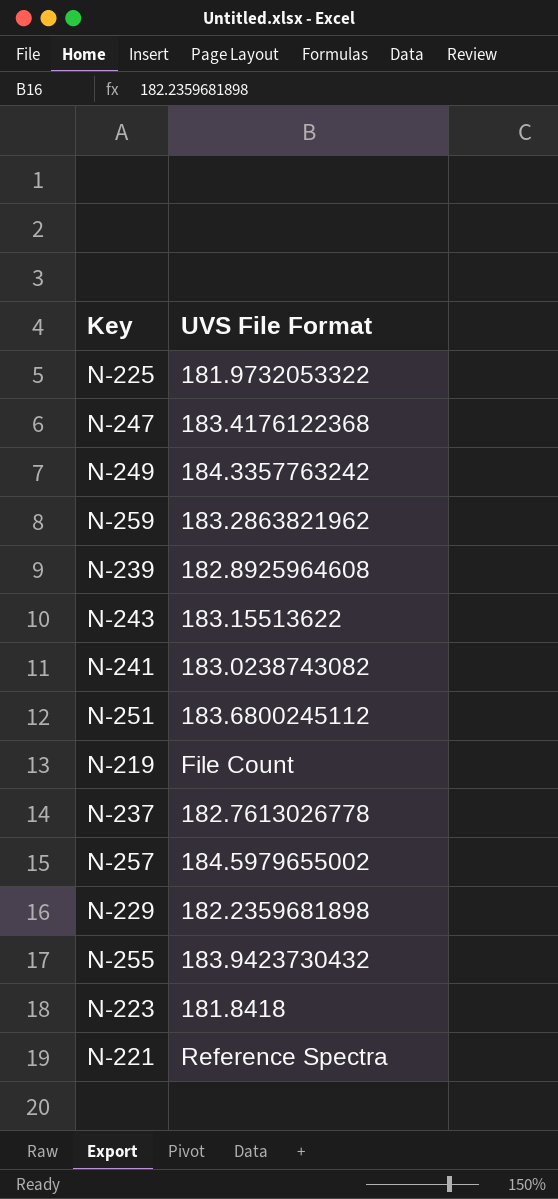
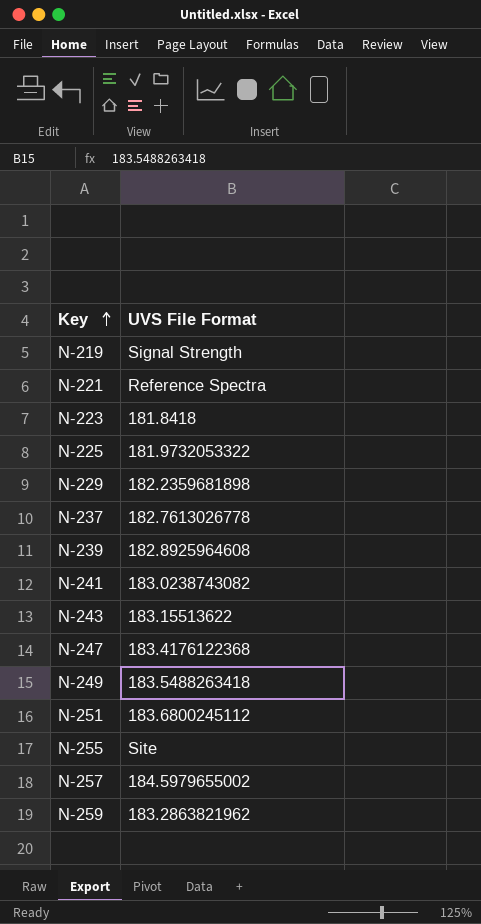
row order: none -> Key ascending
N-219 | UVS File Format: File Count -> Signal Strength
N-249 | UVS File Format: 184.3357763242 -> 183.5488263418
N-255 | UVS File Format: 183.9423730432 -> Site

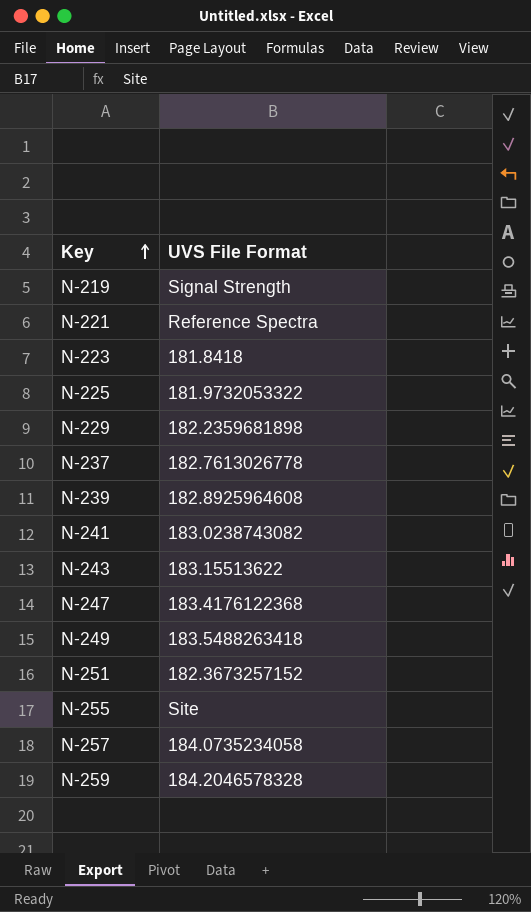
N-251 | UVS File Format: 183.6800245112 -> 182.3673257152
N-257 | UVS File Format: 184.5979655002 -> 184.0735234058
N-259 | UVS File Format: 183.2863821962 -> 184.2046578328

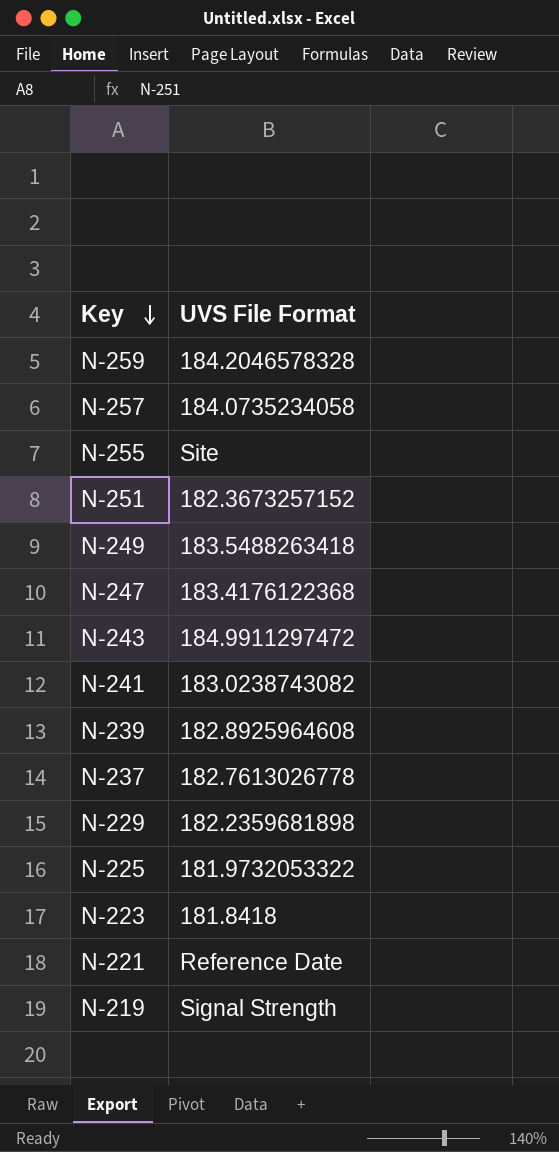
row order: Key ascending -> Key descending
N-243 | UVS File Format: 183.15513622 -> 184.9911297472
N-221 | UVS File Format: Reference Spectra -> Reference Date

